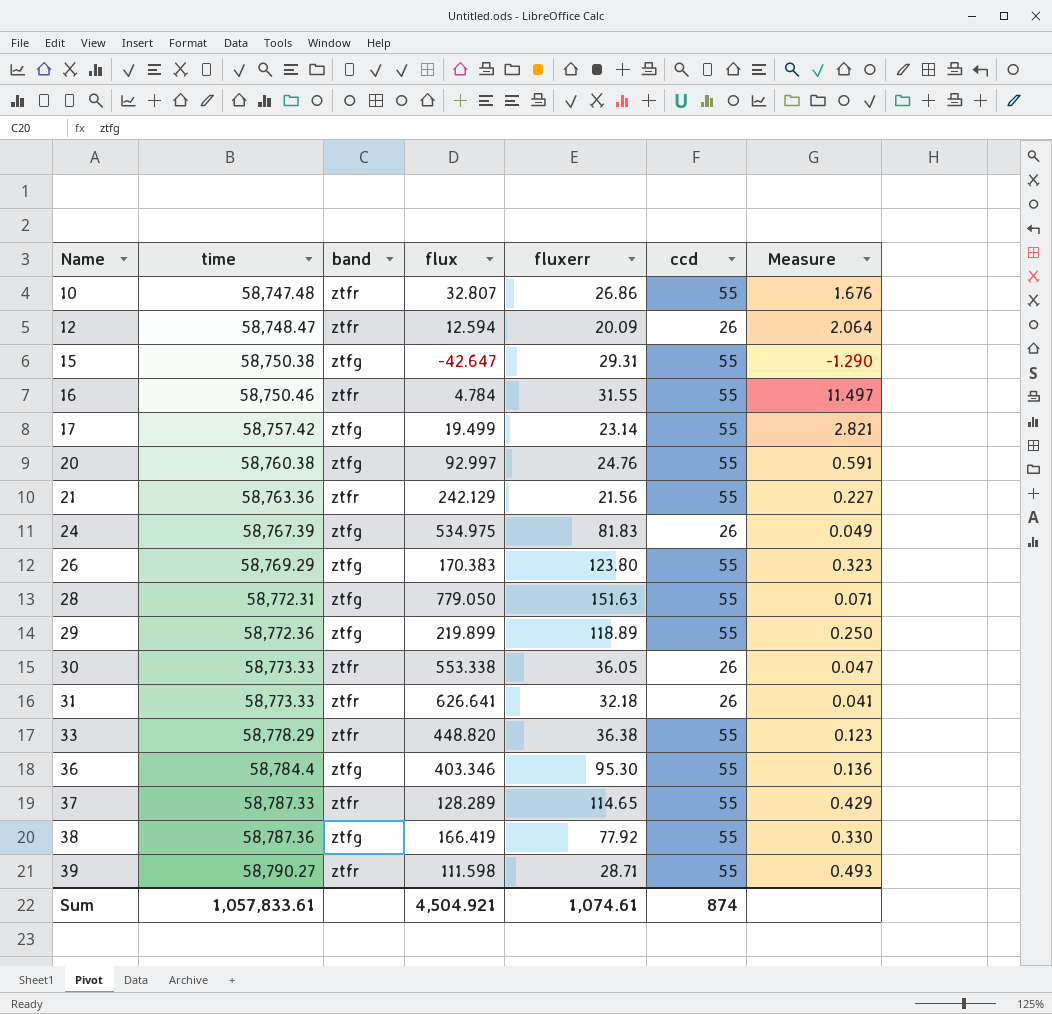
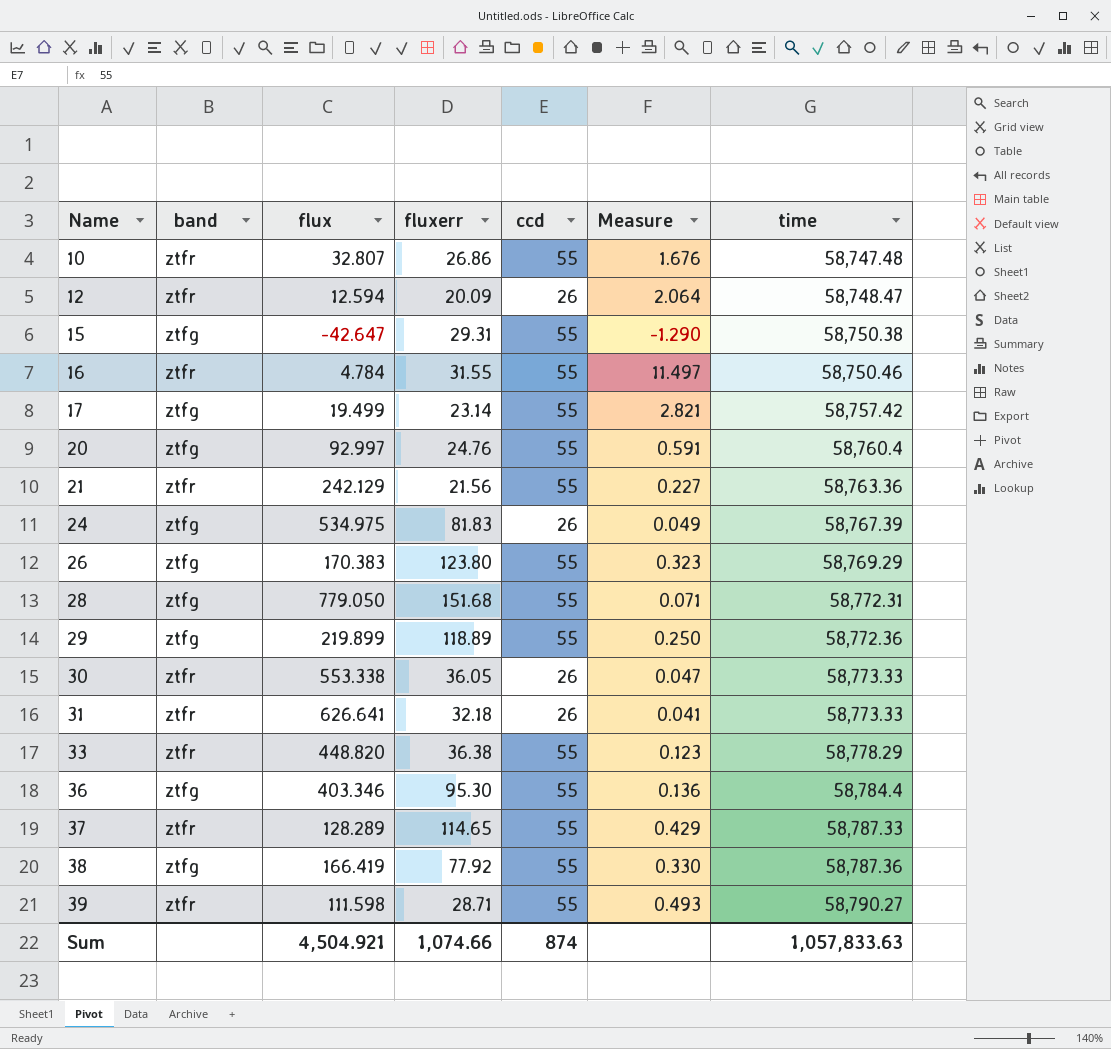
column time | position: 2 -> 7
20 | time: 58,760.38 -> 58,760.4
28 | fluxerr: 151.63 -> 151.68
Sum | fluxerr: 1,074.61 -> 1,074.66
Sum | time: 1,057,833.61 -> 1,057,833.63

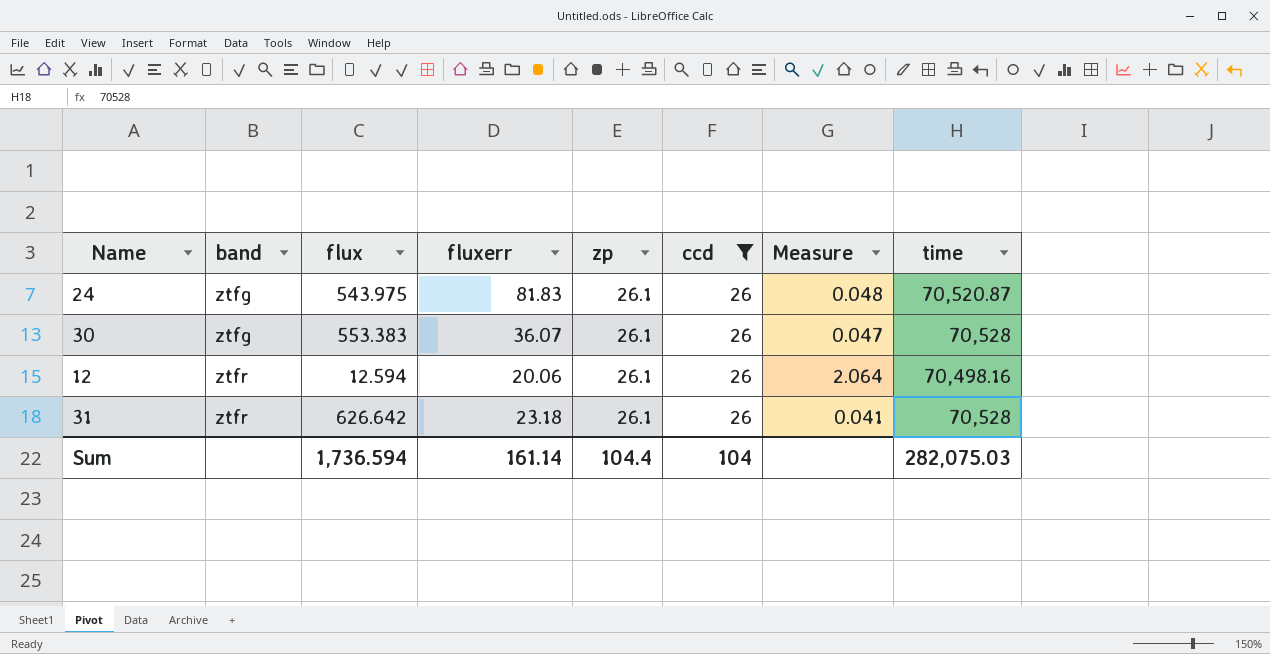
filter: none -> ccd = 26
row order: Name ascending -> band ascending
column zp | position: none -> 5
24 | flux: 534.975 -> 543.975
24 | Measure: 0.049 -> 0.048
24 | time: 58,767.39 -> 70,520.87
30 | band: ztfr -> ztfg
30 | flux: 553.338 -> 553.383
30 | fluxerr: 36.05 -> 36.07
30 | time: 58,773.33 -> 70,528
12 | fluxerr: 20.09 -> 20.06
12 | time: 58,748.47 -> 70,498.16
31 | flux: 626.641 -> 626.642
31 | fluxerr: 32.18 -> 23.18
31 | time: 58,773.33 -> 70,528
Sum | flux: 4,504.921 -> 1,736.594
Sum | fluxerr: 1,074.66 -> 161.14
Sum | ccd: 874 -> 104
Sum | time: 1,057,833.63 -> 282,075.03

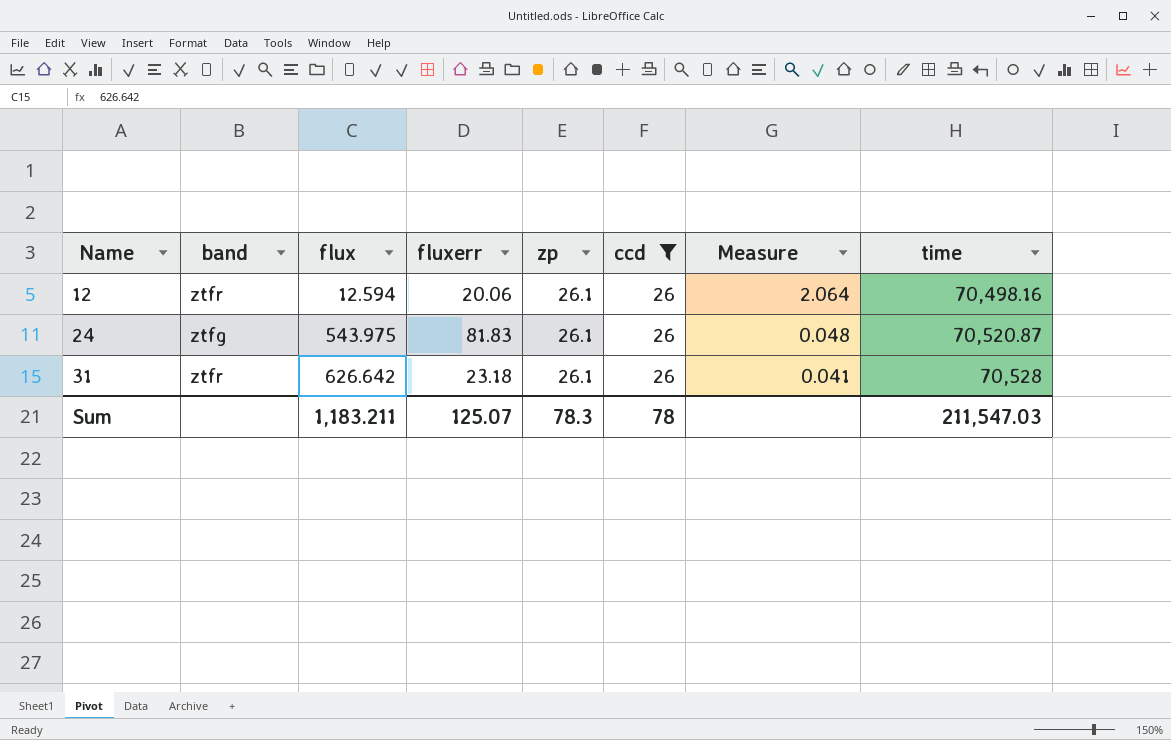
row order: band ascending -> Name ascending
row 30: ztfg | 553.383 | 36.07 | 26.1 | 26 | 0.047 | 70,528 -> none
Sum | flux: 1,736.594 -> 1,183.211
Sum | fluxerr: 161.14 -> 125.07
Sum | zp: 104.4 -> 78.3
Sum | ccd: 104 -> 78
Sum | time: 282,075.03 -> 211,547.03

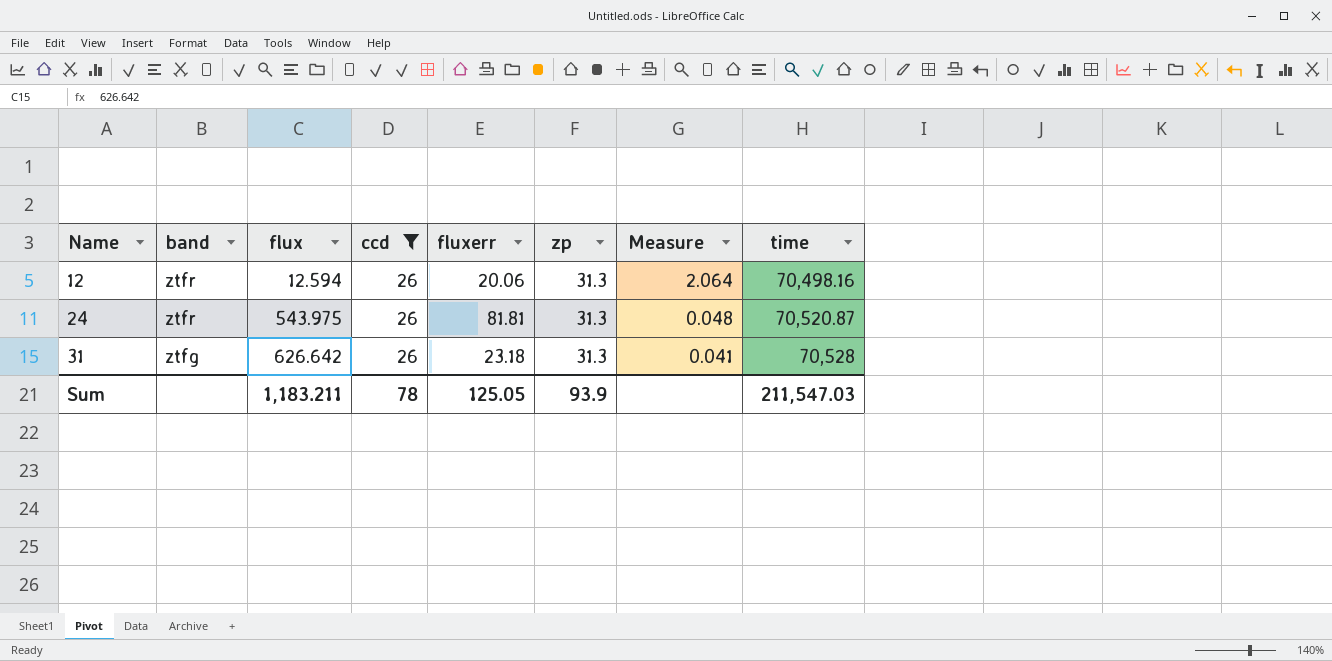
column ccd | position: 6 -> 4
12 | zp: 26.1 -> 31.3
24 | band: ztfg -> ztfr
24 | fluxerr: 81.83 -> 81.81
24 | zp: 26.1 -> 31.3
31 | band: ztfr -> ztfg
31 | zp: 26.1 -> 31.3
Sum | fluxerr: 125.07 -> 125.05
Sum | zp: 78.3 -> 93.9

